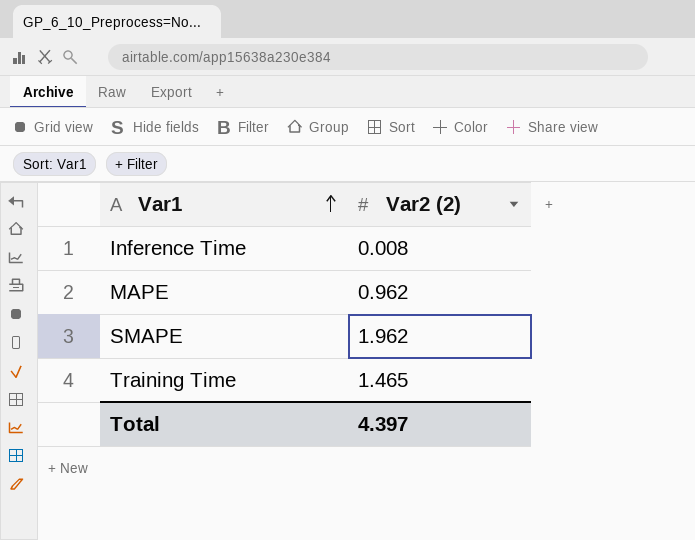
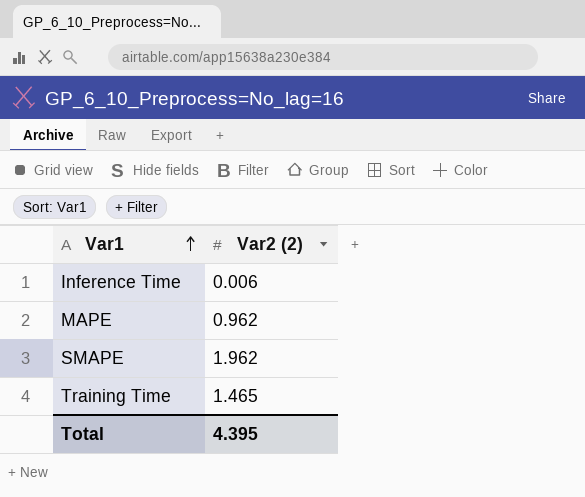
Inference Time | Var2 (2): 0.008 -> 0.006
Total | Var2 (2): 4.397 -> 4.395

